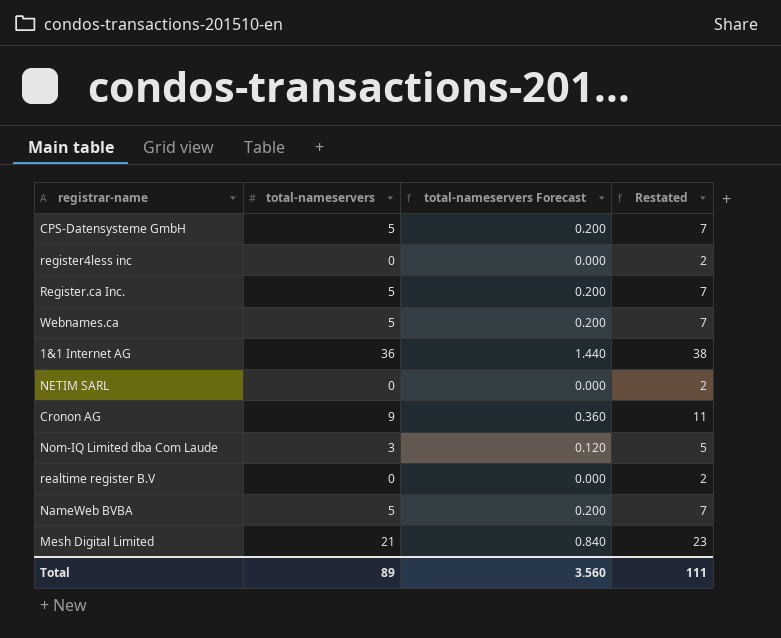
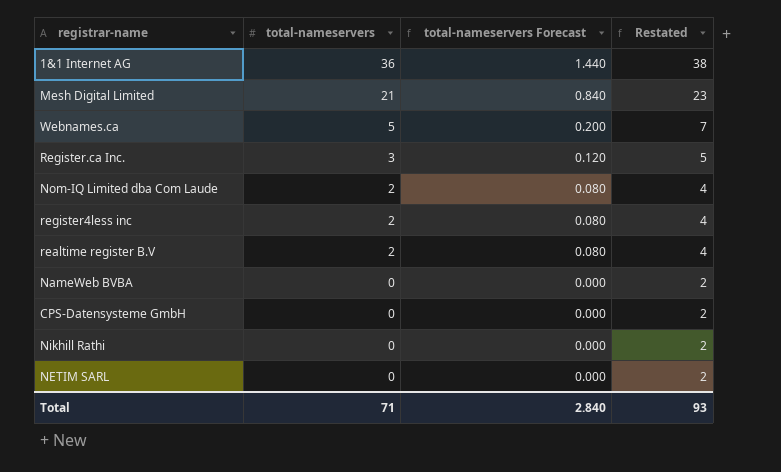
row order: none -> total-nameservers descending
row Cronon AG: 9 | 0.360 | 11 -> none
Register.ca Inc. | total-nameservers: 5 -> 3
Register.ca Inc. | total-nameservers Forecast: 0.200 -> 0.120
Register.ca Inc. | Restated: 7 -> 5
Nom-IQ Limited dba Com Laude | total-nameservers: 3 -> 2
Nom-IQ Limited dba Com Laude | total-nameservers Forecast: 0.120 -> 0.080
Nom-IQ Limited dba Com Laude | Restated: 5 -> 4
register4less inc | total-nameservers: 0 -> 2
register4less inc | total-nameservers Forecast: 0.000 -> 0.080
register4less inc | Restated: 2 -> 4
realtime register B.V | total-nameservers: 0 -> 2
realtime register B.V | total-nameservers Forecast: 0.000 -> 0.080
realtime register B.V | Restated: 2 -> 4
NameWeb BVBA | total-nameservers: 5 -> 0
NameWeb BVBA | total-nameservers Forecast: 0.200 -> 0.000
NameWeb BVBA | Restated: 7 -> 2
CPS-Datensysteme GmbH | total-nameservers: 5 -> 0
CPS-Datensysteme GmbH | total-nameservers Forecast: 0.200 -> 0.000
CPS-Datensysteme GmbH | Restated: 7 -> 2
row Nikhill Rathi: none -> 0 | 0.000 | 2
Total | total-nameservers: 89 -> 71
Total | total-nameservers Forecast: 3.560 -> 2.840
Total | Restated: 111 -> 93

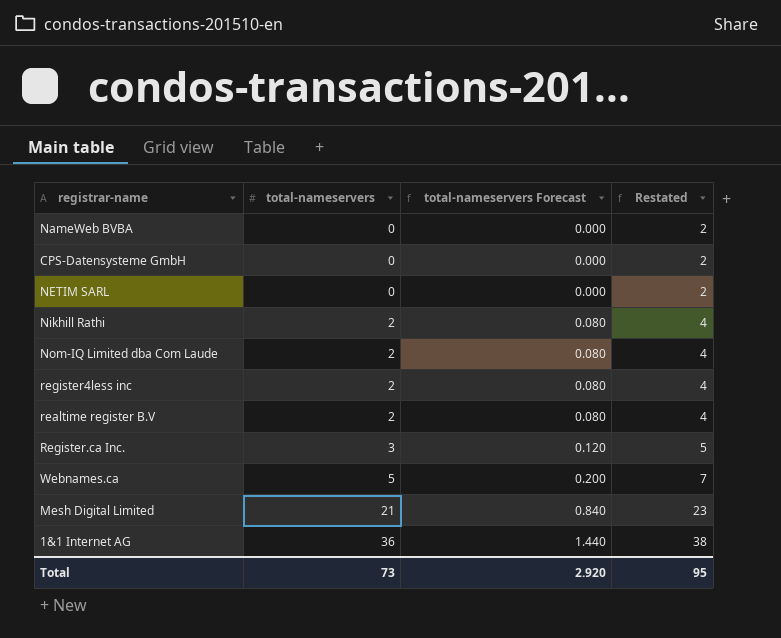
row order: total-nameservers descending -> total-nameservers ascending
Nikhill Rathi | total-nameservers: 0 -> 2
Nikhill Rathi | total-nameservers Forecast: 0.000 -> 0.080
Nikhill Rathi | Restated: 2 -> 4
Total | total-nameservers: 71 -> 73
Total | total-nameservers Forecast: 2.840 -> 2.920
Total | Restated: 93 -> 95

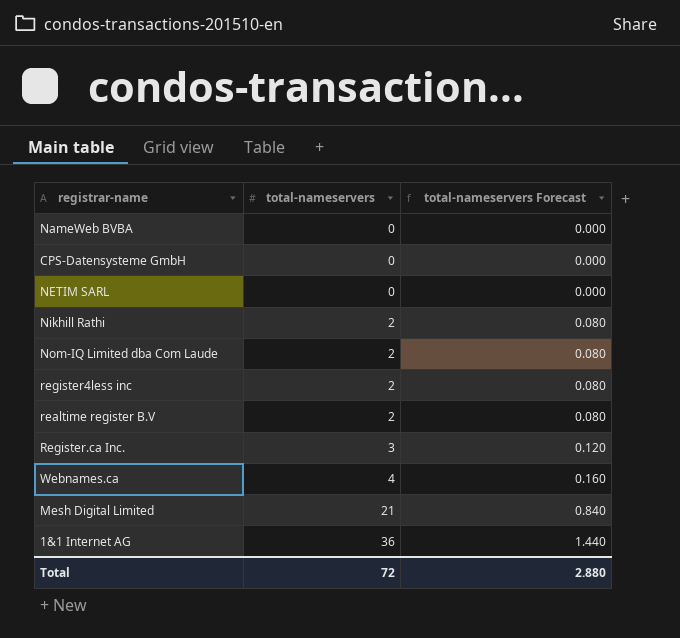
column Restated | formula: [total-nameservers] + 2 -> none
Webnames.ca | total-nameservers: 5 -> 4
Webnames.ca | total-nameservers Forecast: 0.200 -> 0.160
Total | total-nameservers: 73 -> 72
Total | total-nameservers Forecast: 2.920 -> 2.880

